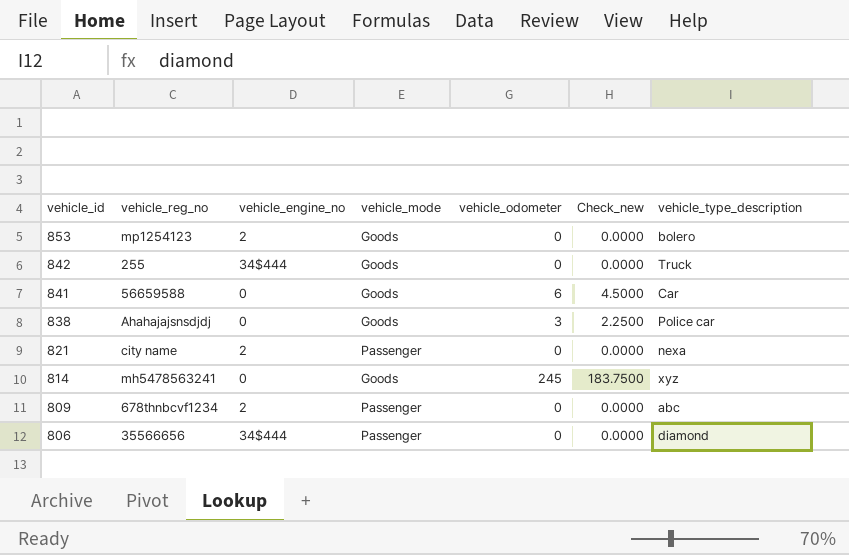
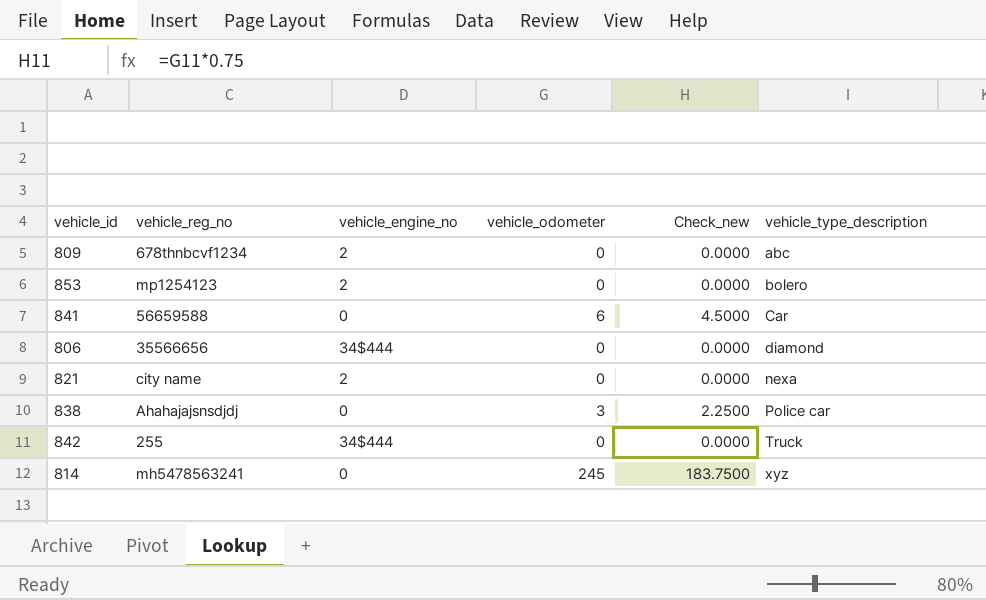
row order: vehicle_id descending -> vehicle_type_description ascending
column vehicle_mode | position: 4 -> none

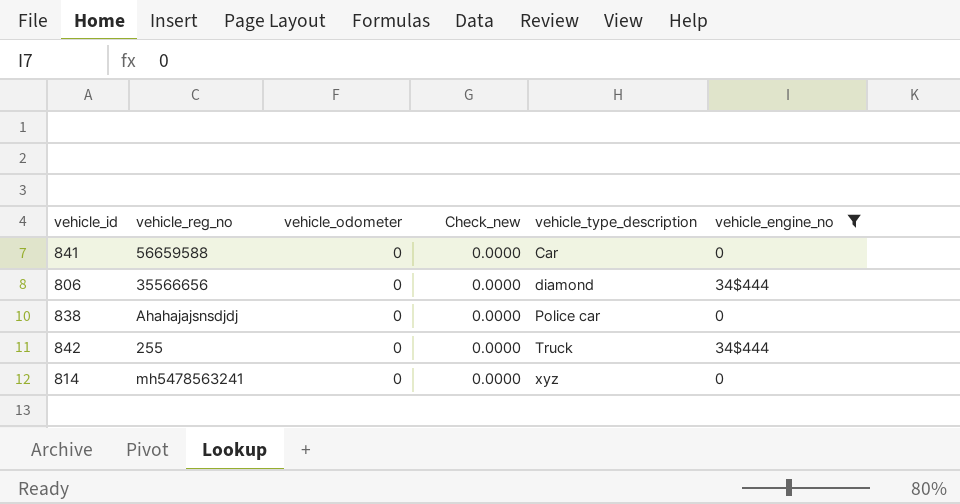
filter: none -> vehicle_engine_no != 2
column vehicle_engine_no | position: 3 -> 6
841 | vehicle_odometer: 6 -> 0
841 | Check_new: 4.5000 -> 0.0000
838 | vehicle_odometer: 3 -> 0
838 | Check_new: 2.2500 -> 0.0000
814 | vehicle_odometer: 245 -> 0
814 | Check_new: 183.7500 -> 0.0000

